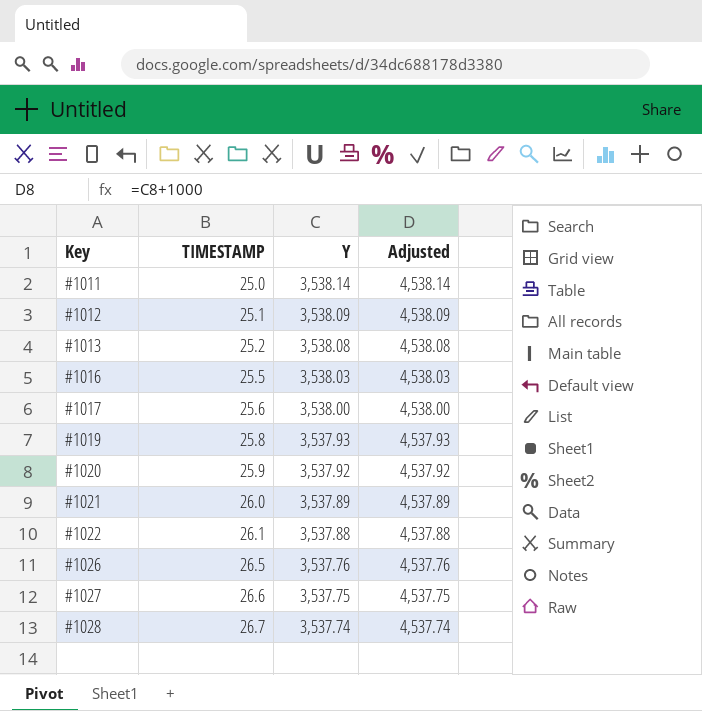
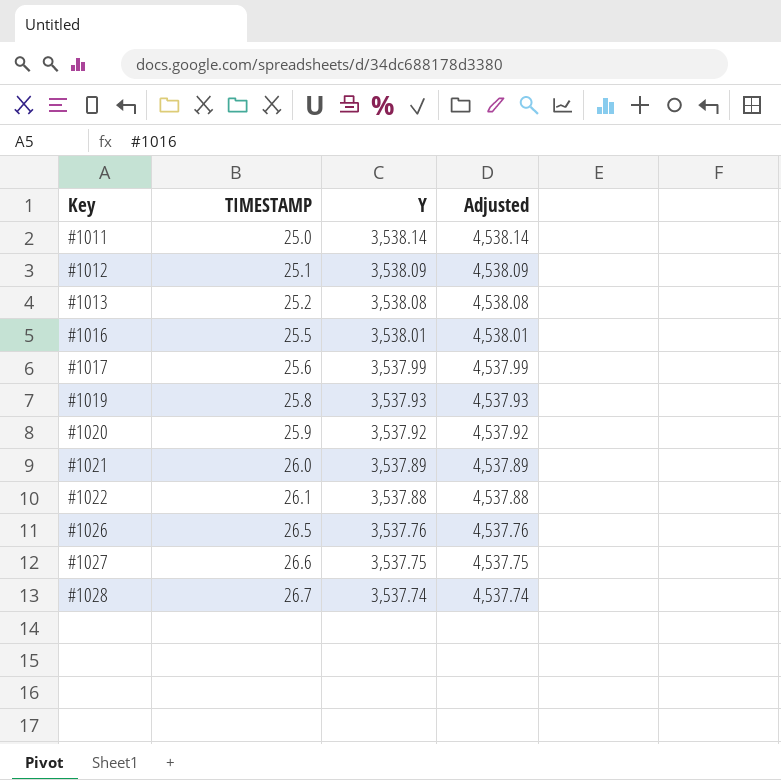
#1016 | Y: 3,538.03 -> 3,538.01
#1016 | Adjusted: 4,538.03 -> 4,538.01
#1017 | Y: 3,538.00 -> 3,537.99
#1017 | Adjusted: 4,538.00 -> 4,537.99

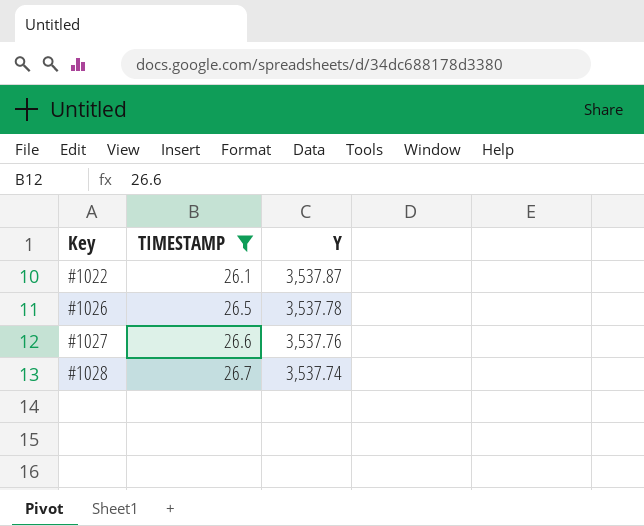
filter: none -> TIMESTAMP >= 26.1
column Adjusted | formula: [Y] + 1000 -> none
#1022 | Y: 3,537.88 -> 3,537.87
#1026 | Y: 3,537.76 -> 3,537.78
#1027 | Y: 3,537.75 -> 3,537.76

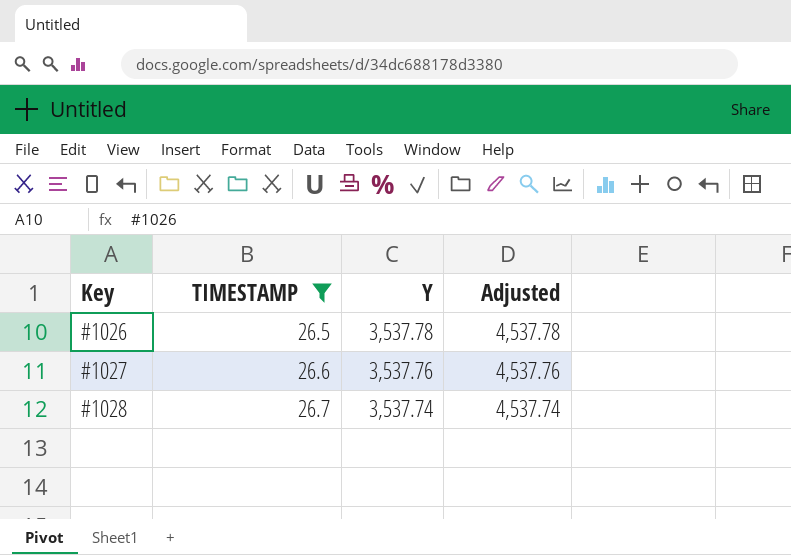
column Adjusted | formula: none -> [Y] + 1000
row #1022: 26.1 | 3,537.87 -> none

